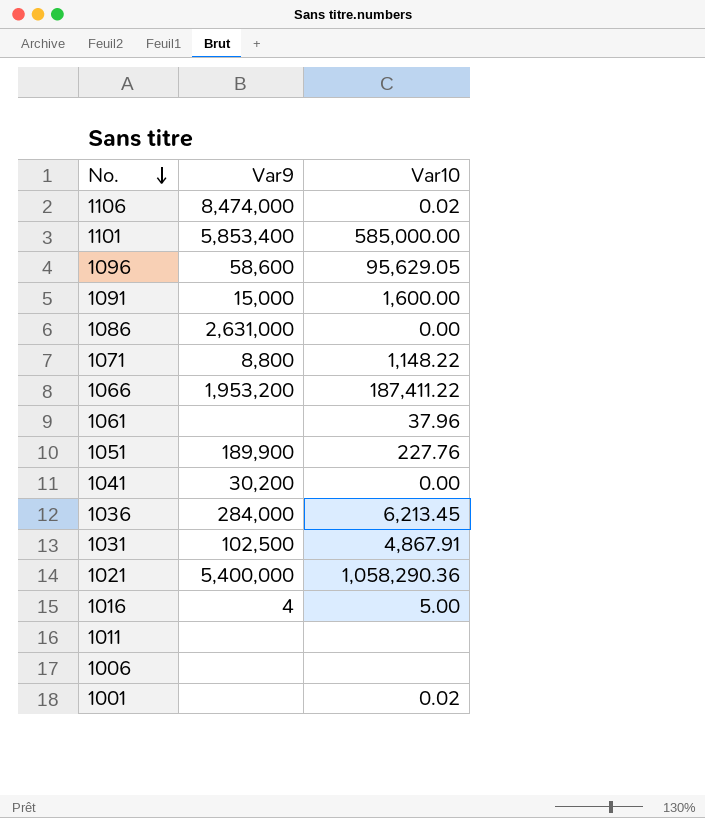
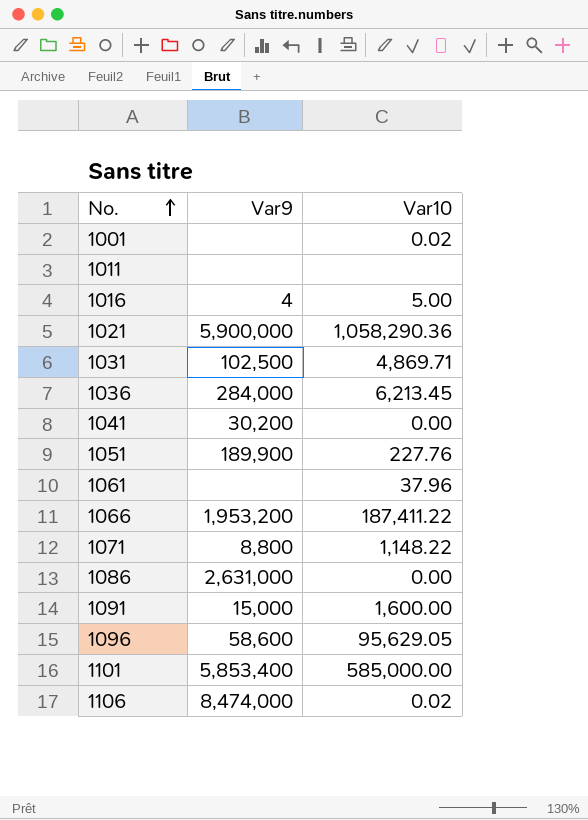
row order: No. descending -> No. ascending
row 1006: none | none -> none
1021 | Var9: 5,400,000 -> 5,900,000
1031 | Var10: 4,867.91 -> 4,869.71

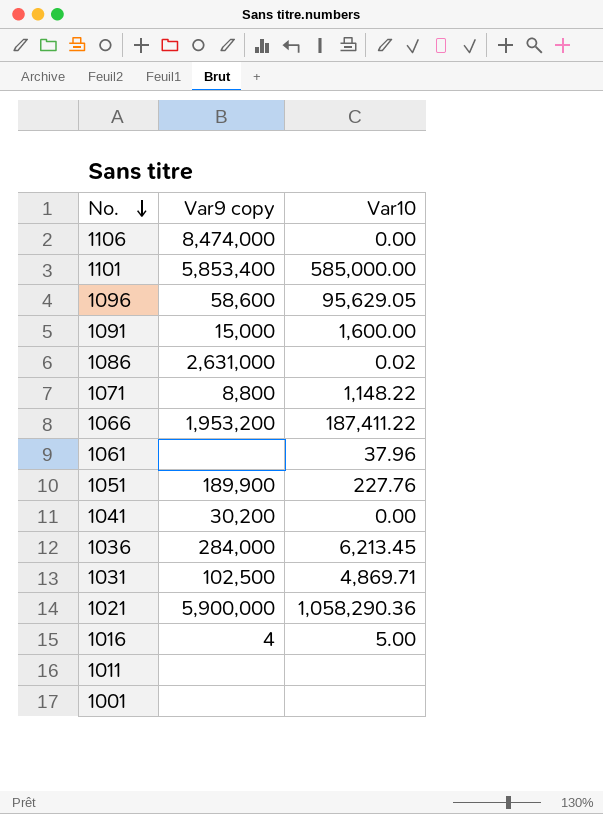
row order: No. ascending -> No. descending
column name: Var9 -> Var9 copy
1106 | Var10: 0.02 -> 0.00
1086 | Var10: 0.00 -> 0.02
1001 | Var10: 0.02 -> none

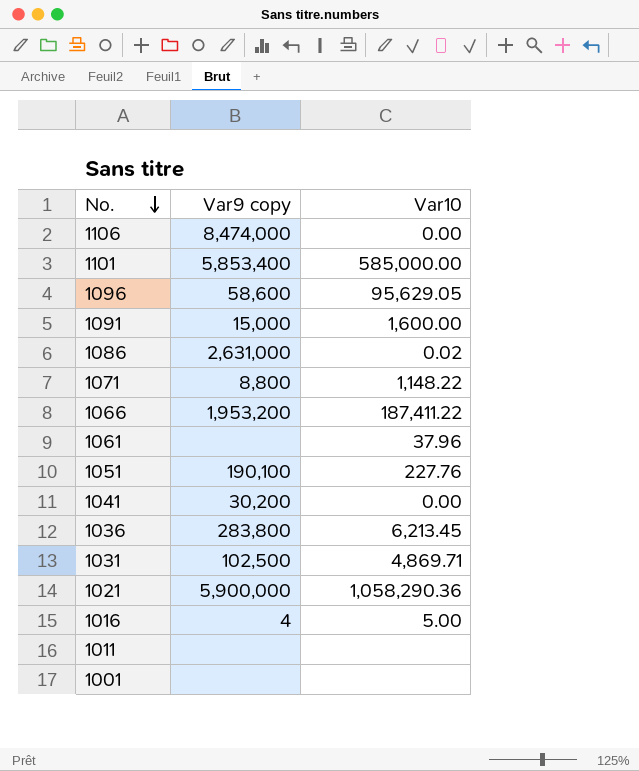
1051 | Var9 copy: 189,900 -> 190,100
1036 | Var9 copy: 284,000 -> 283,800

